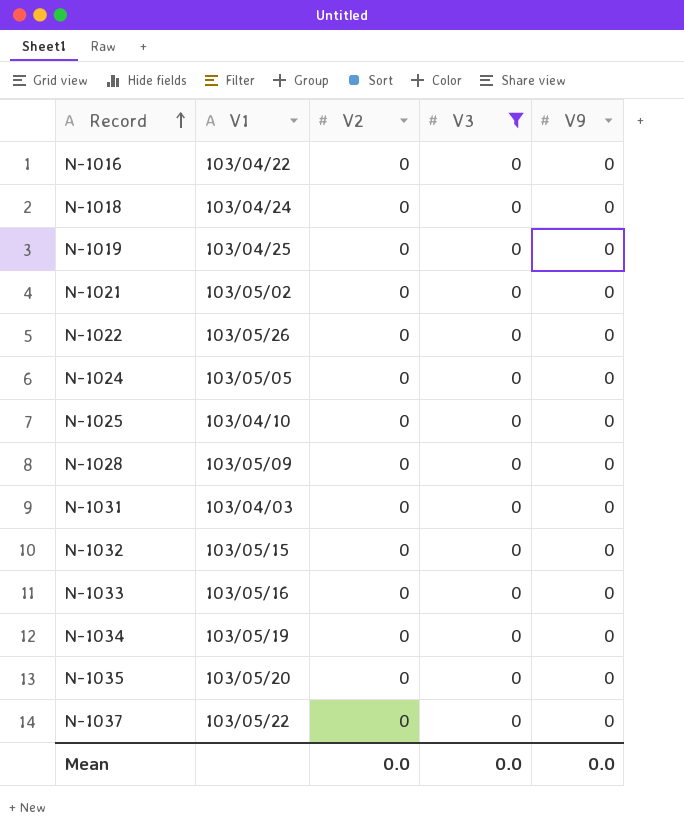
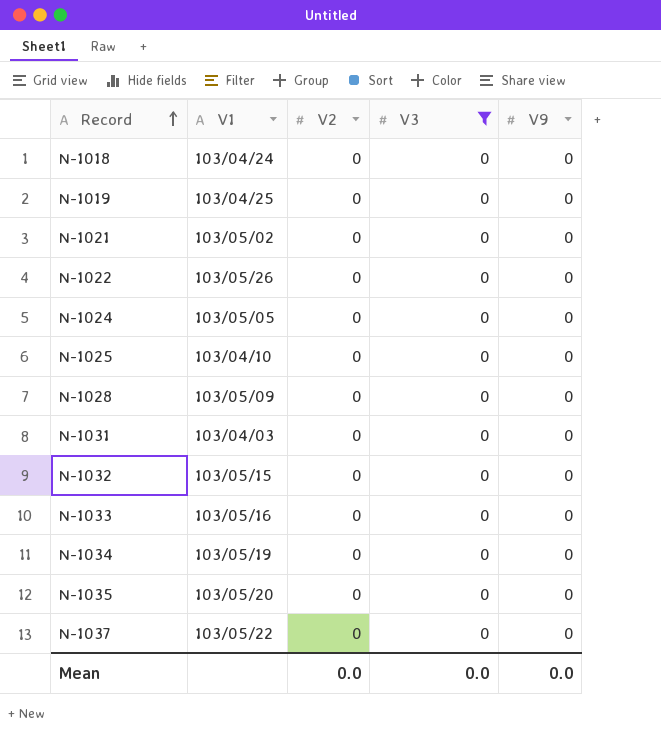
row N-1016: 103/04/22 | 0 | 0 | 0 -> none

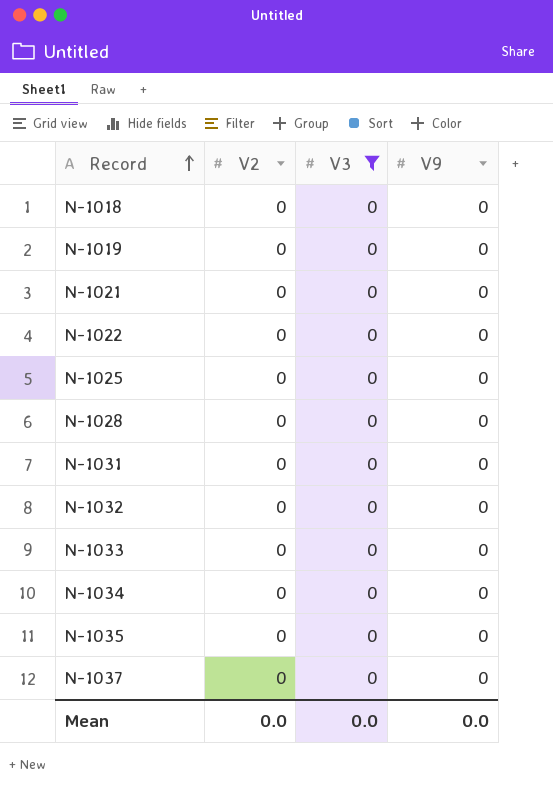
column V1 | position: 2 -> none
row N-1024: 103/05/05 | 0 | 0 | 0 -> none

